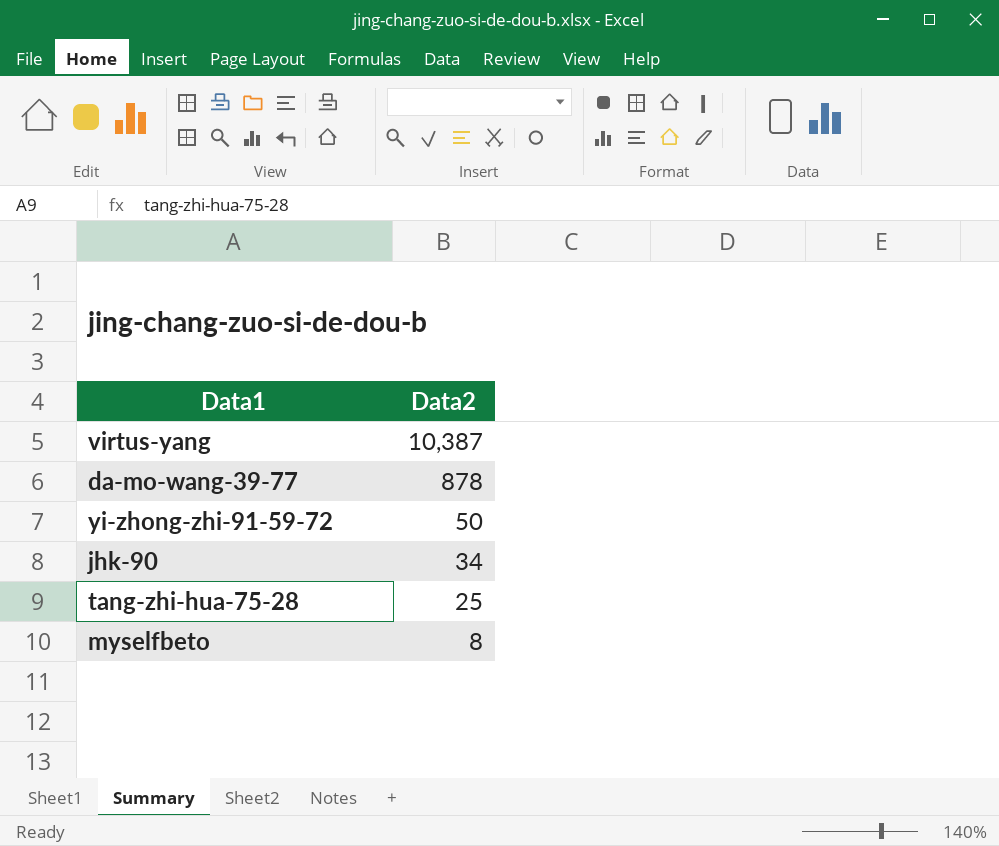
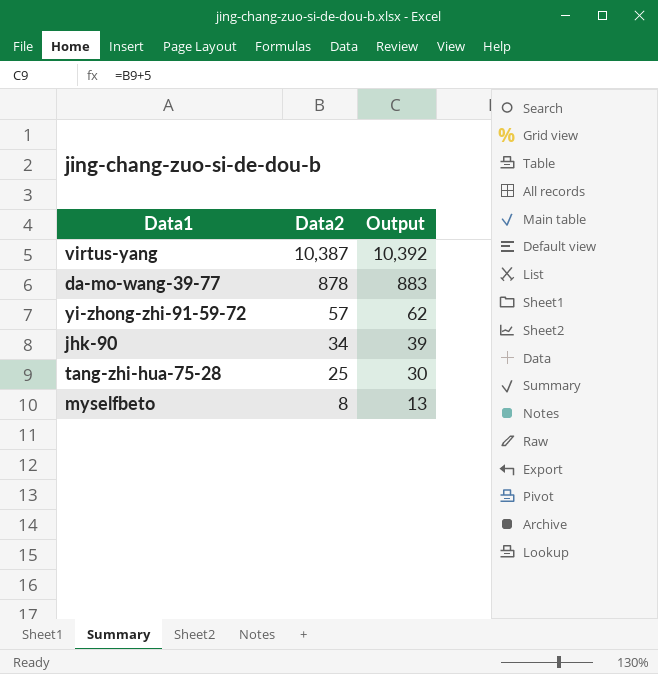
column Output | formula: none -> [Data2] + 5
yi-zhong-zhi-91-59-72 | Data2: 50 -> 57

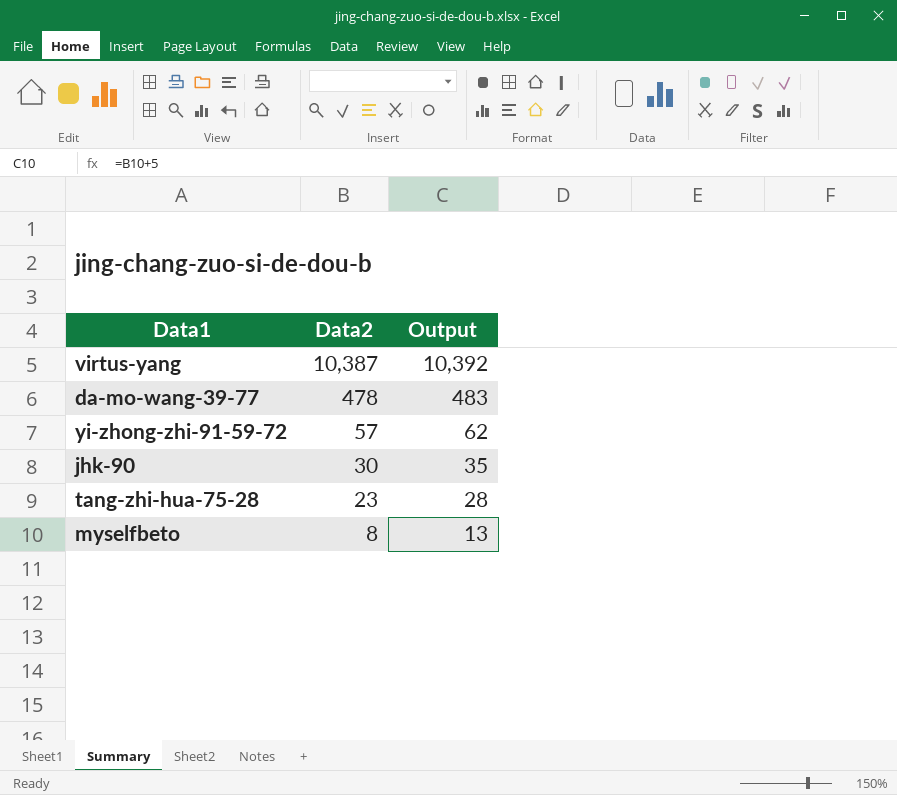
da-mo-wang-39-77 | Data2: 878 -> 478
da-mo-wang-39-77 | Output: 883 -> 483
jhk-90 | Data2: 34 -> 30
jhk-90 | Output: 39 -> 35
tang-zhi-hua-75-28 | Data2: 25 -> 23
tang-zhi-hua-75-28 | Output: 30 -> 28

